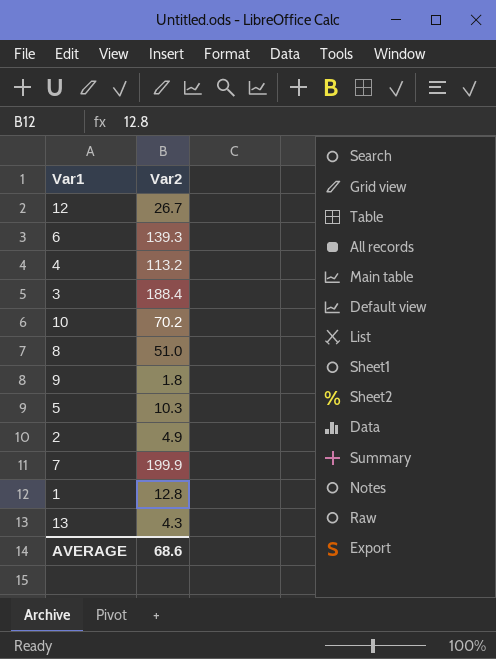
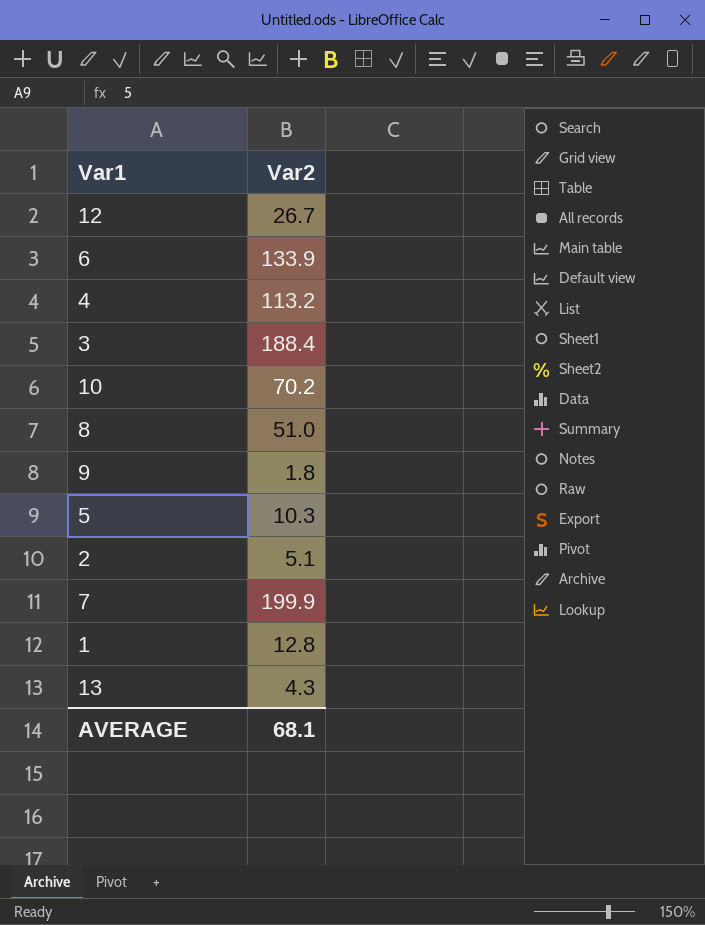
6 | Var2: 139.3 -> 133.9
2 | Var2: 4.9 -> 5.1
AVERAGE | Var2: 68.6 -> 68.1

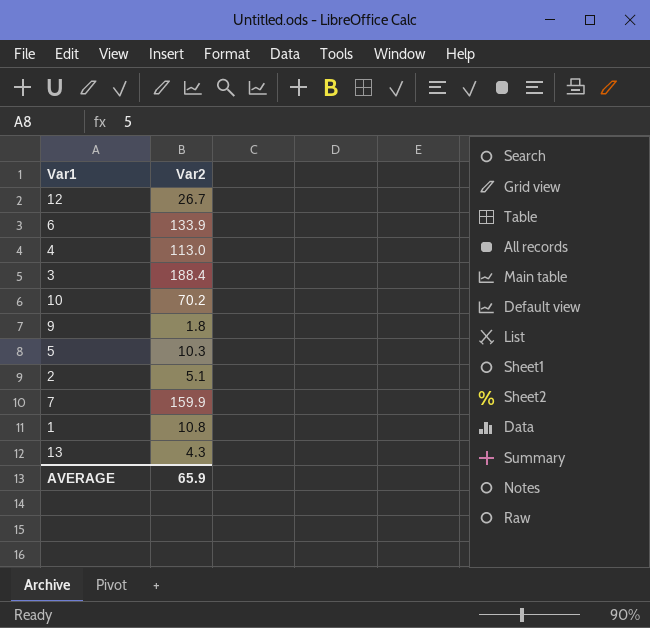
row 8: 51.0 -> none
4 | Var2: 113.2 -> 113.0
7 | Var2: 199.9 -> 159.9
1 | Var2: 12.8 -> 10.8
AVERAGE | Var2: 68.1 -> 65.9

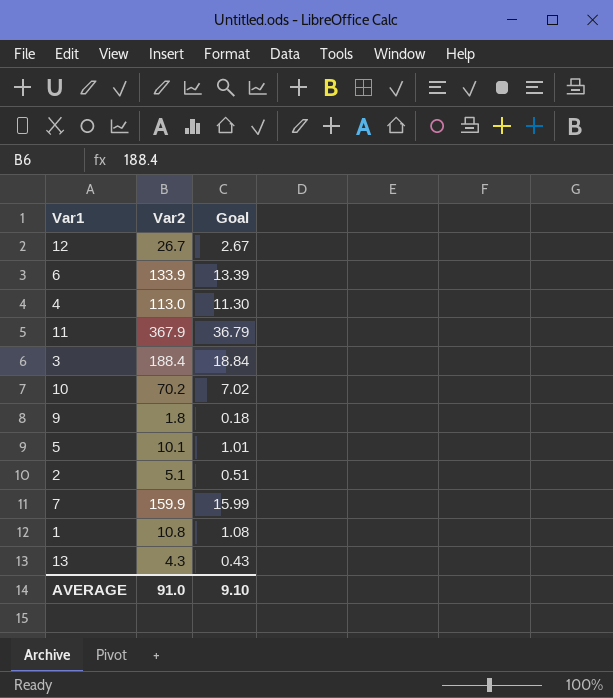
column Goal | formula: none -> [Var2] * 0.1
row 11: none -> 367.9 | 36.79
5 | Var2: 10.3 -> 10.1
AVERAGE | Var2: 65.9 -> 91.0

